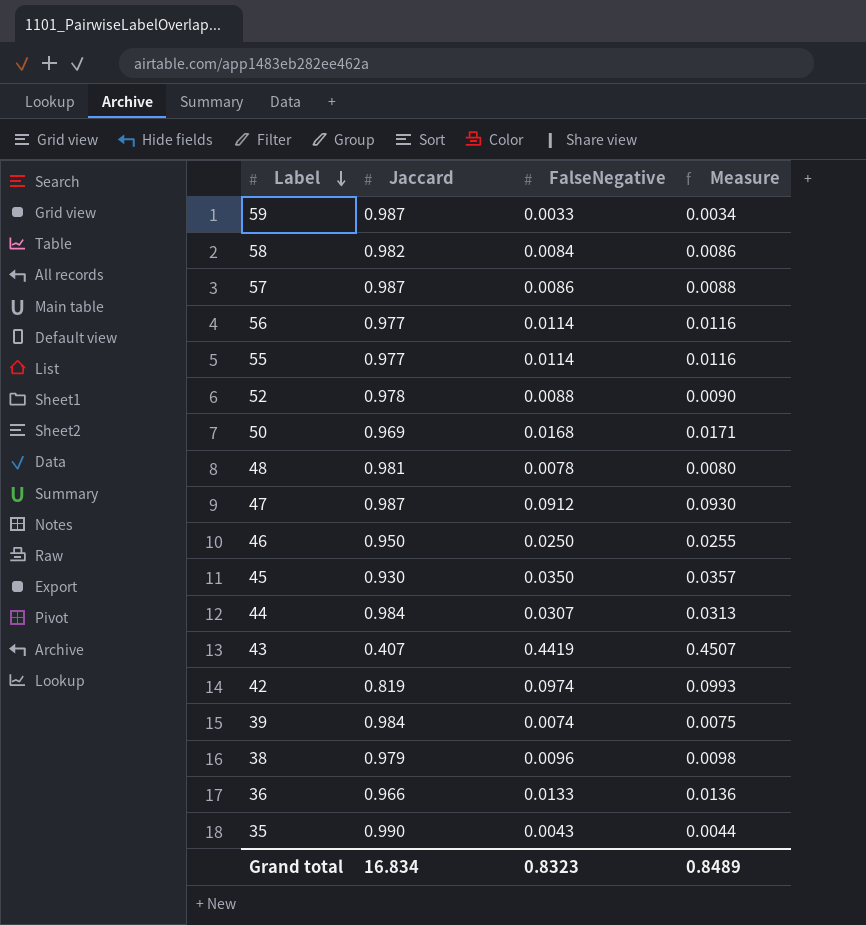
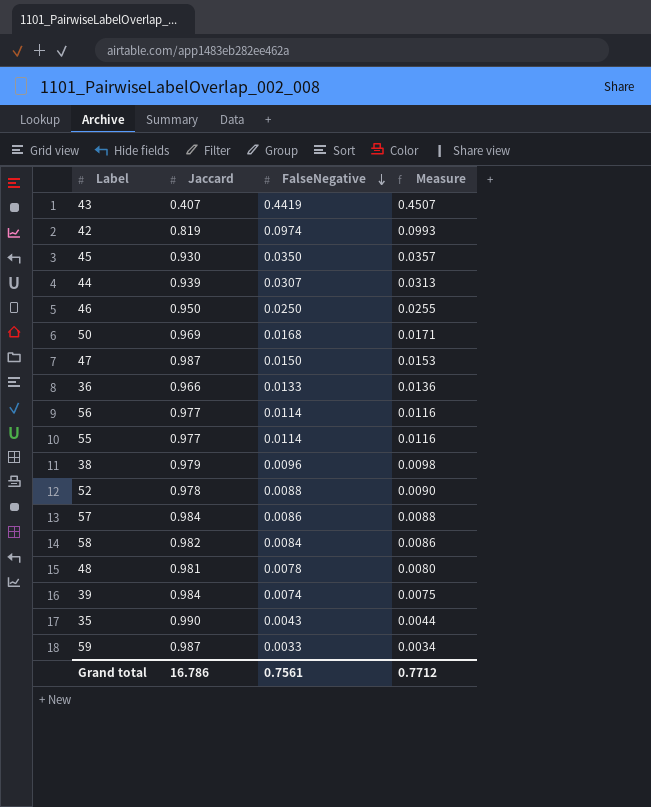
row order: Label descending -> FalseNegative descending
44 | Jaccard: 0.984 -> 0.939
47 | FalseNegative: 0.0912 -> 0.0150
47 | Measure: 0.0930 -> 0.0153
57 | Jaccard: 0.987 -> 0.984
Grand total | Jaccard: 16.834 -> 16.786
Grand total | FalseNegative: 0.8323 -> 0.7561
Grand total | Measure: 0.8489 -> 0.7712

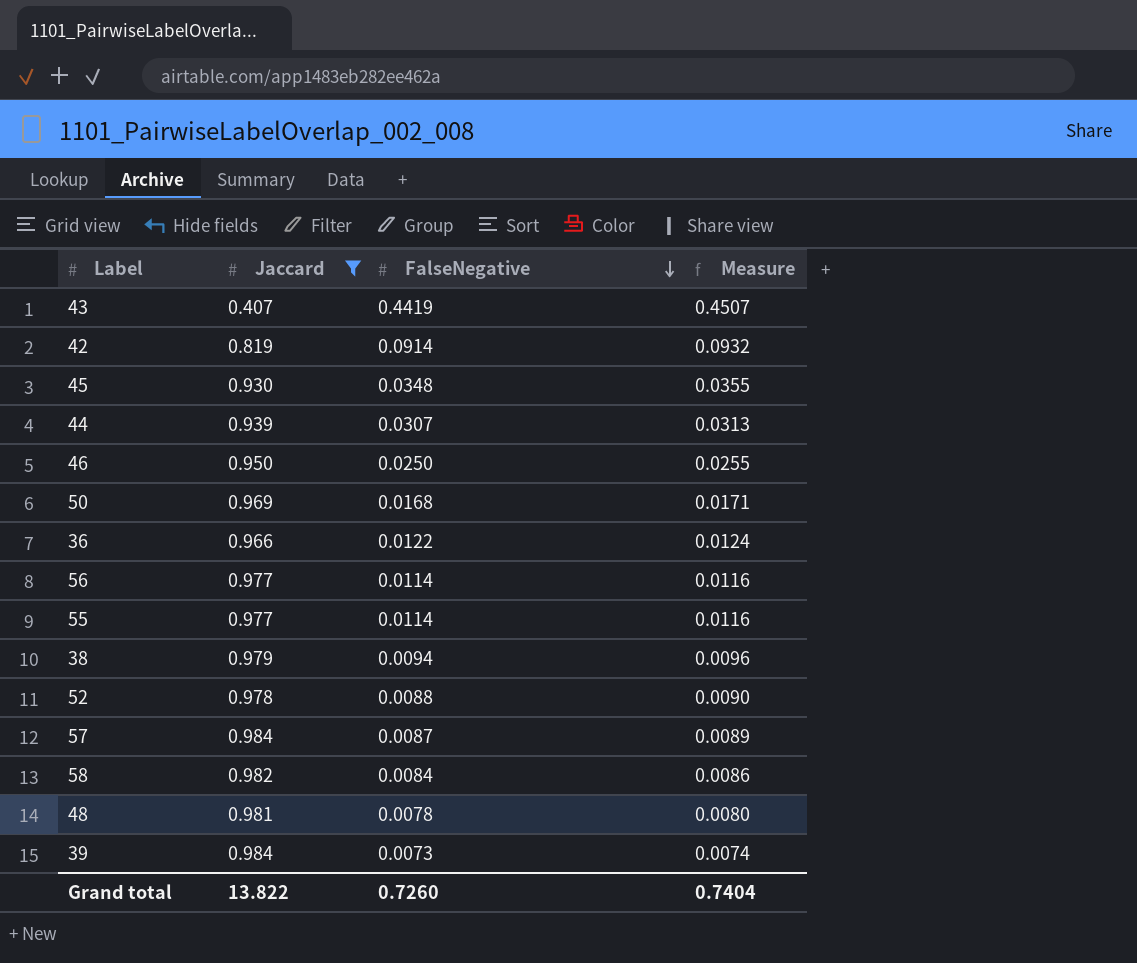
filter: none -> Jaccard <= 0.984
42 | FalseNegative: 0.0974 -> 0.0914
42 | Measure: 0.0993 -> 0.0932
45 | FalseNegative: 0.0350 -> 0.0348
45 | Measure: 0.0357 -> 0.0355
36 | FalseNegative: 0.0133 -> 0.0122
36 | Measure: 0.0136 -> 0.0124
38 | FalseNegative: 0.0096 -> 0.0094
38 | Measure: 0.0098 -> 0.0096
57 | FalseNegative: 0.0086 -> 0.0087
57 | Measure: 0.0088 -> 0.0089
39 | FalseNegative: 0.0074 -> 0.0073
39 | Measure: 0.0075 -> 0.0074
Grand total | Jaccard: 16.786 -> 13.822
Grand total | FalseNegative: 0.7561 -> 0.7260
Grand total | Measure: 0.7712 -> 0.7404

